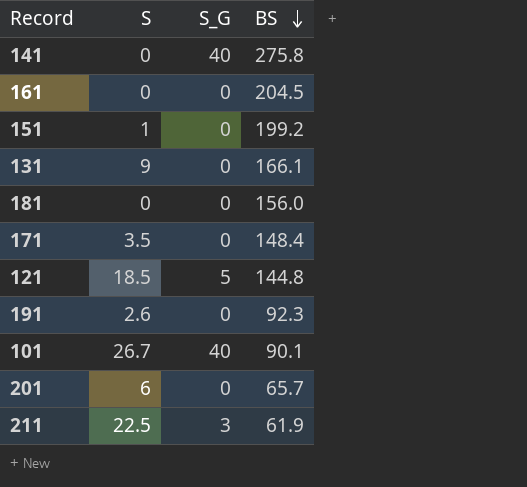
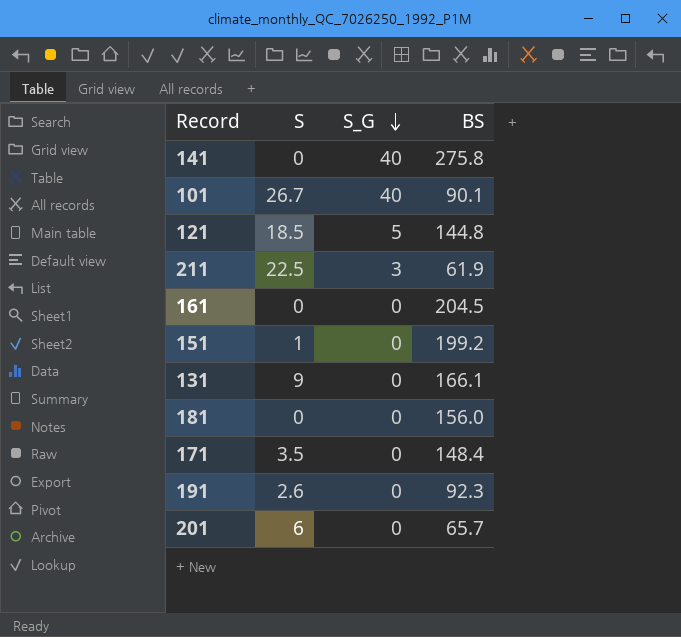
row order: BS descending -> S_G descending

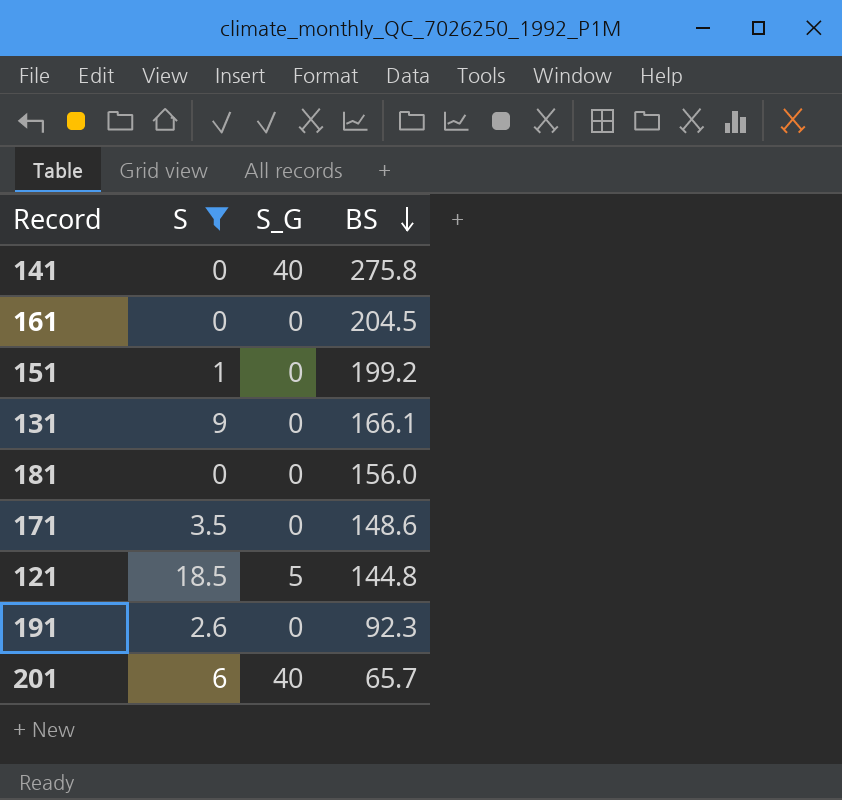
filter: none -> S <= 18.5
row order: S_G descending -> BS descending
171 | BS: 148.4 -> 148.6
201 | S_G: 0 -> 40

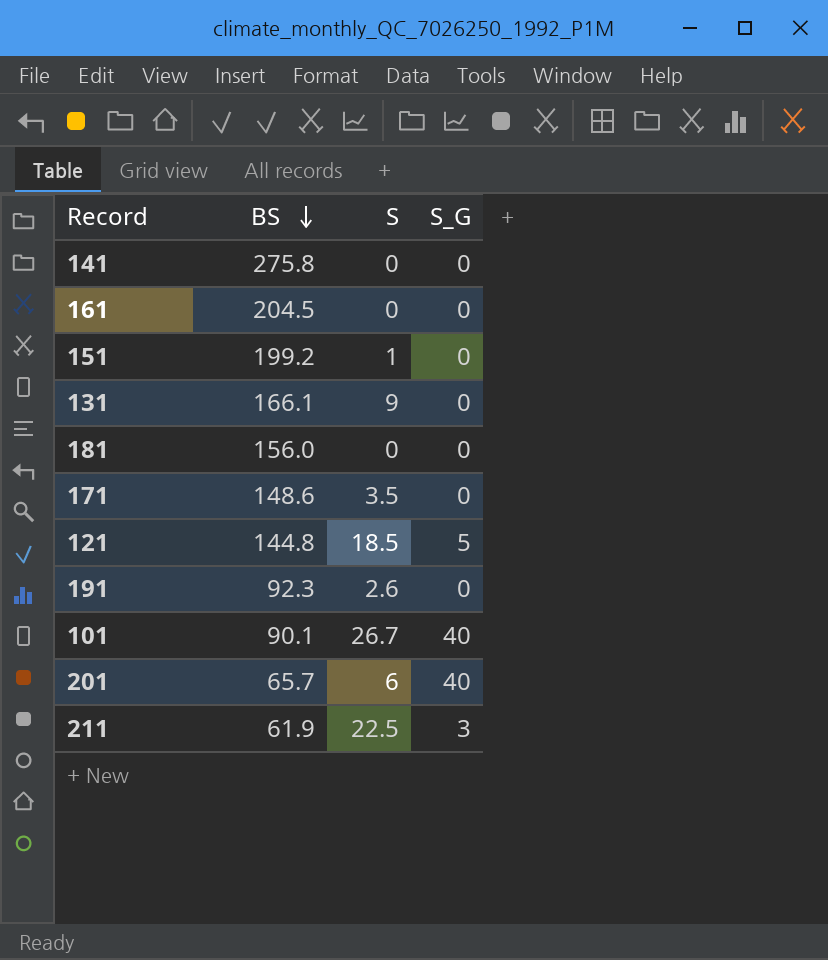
filter: S <= 18.5 -> none
column BS | position: 4 -> 2
141 | S_G: 40 -> 0

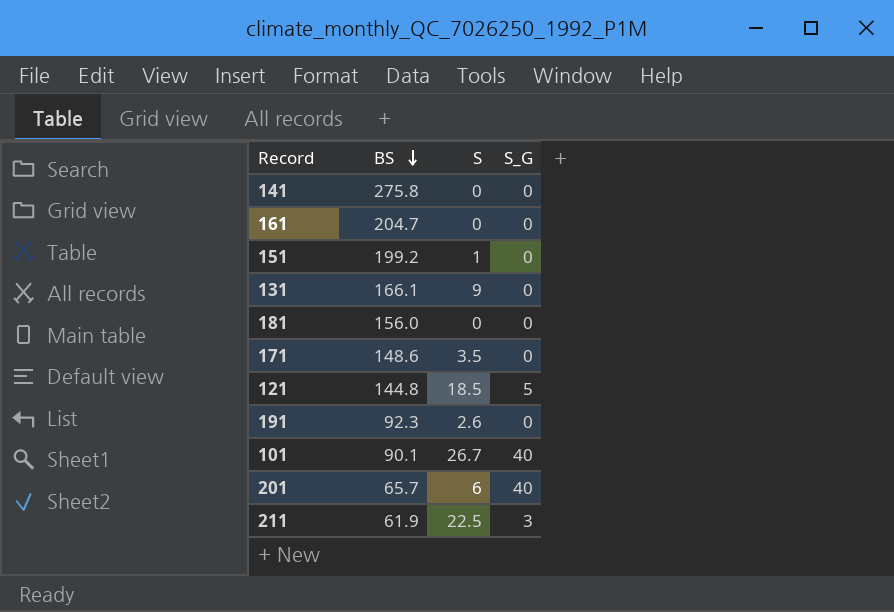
161 | BS: 204.5 -> 204.7

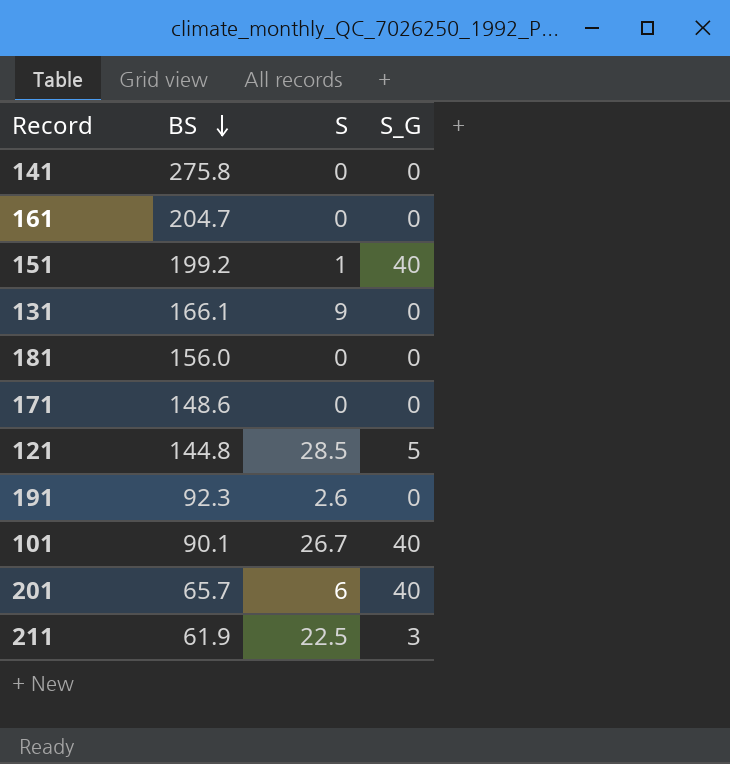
151 | S_G: 0 -> 40
171 | S: 3.5 -> 0
121 | S: 18.5 -> 28.5

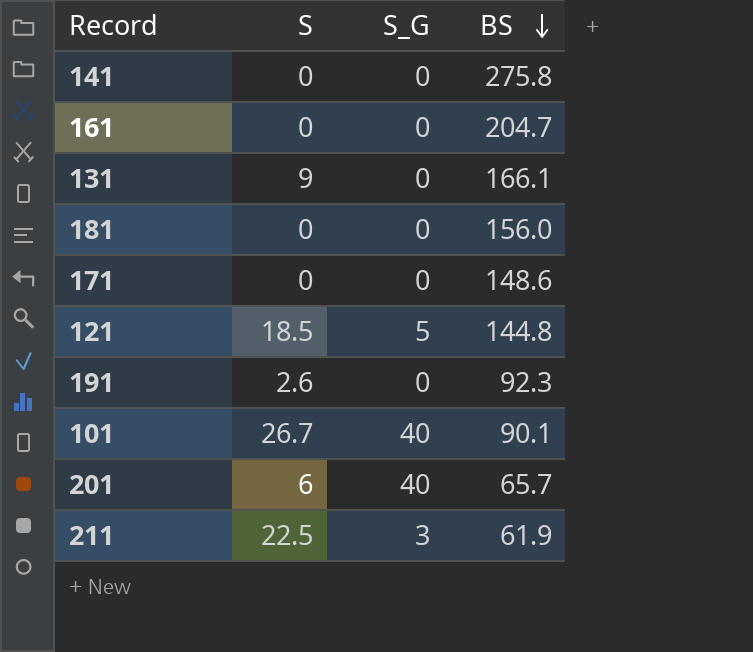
column BS | position: 2 -> 4
row 151: 199.2 | 1 | 40 -> none
121 | S: 28.5 -> 18.5

